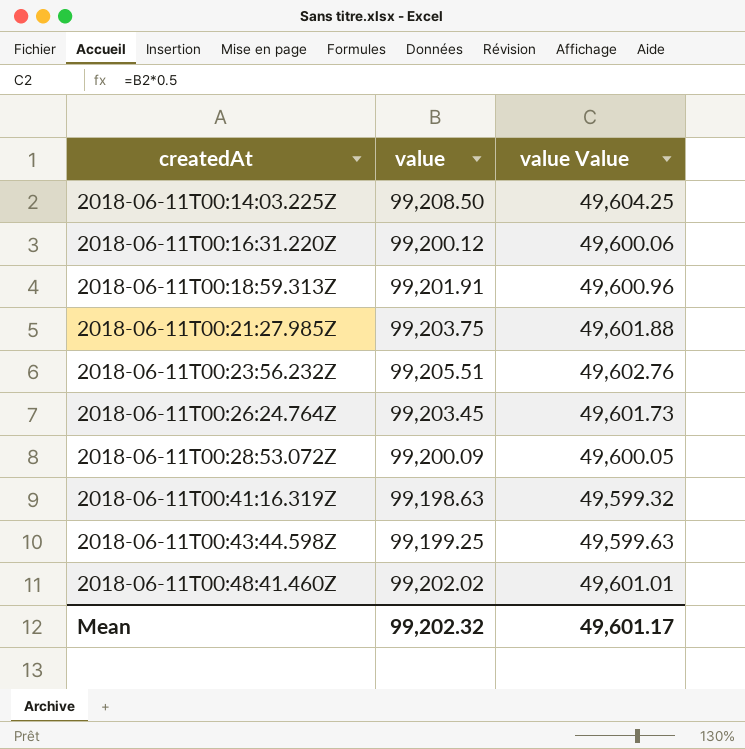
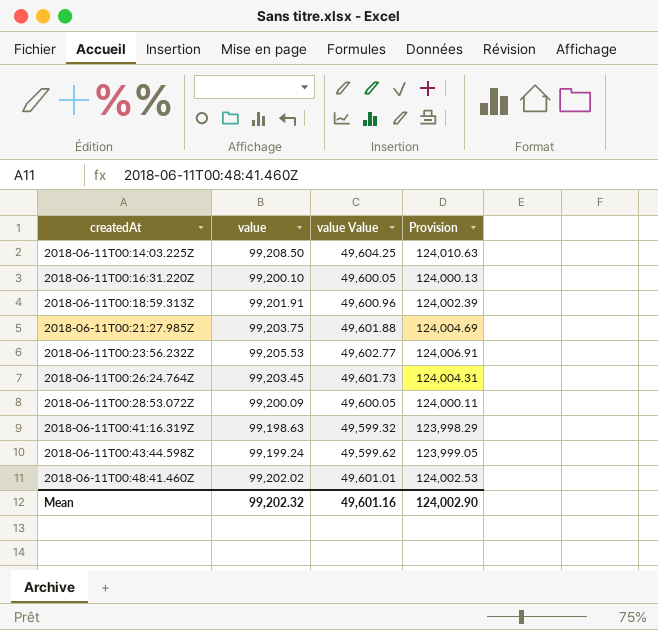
column Provision | formula: none -> [value] * 1.25
2018-06-11T00:16:31.220Z | value: 99,200.12 -> 99,200.10
2018-06-11T00:16:31.220Z | value Value: 49,600.06 -> 49,600.05
2018-06-11T00:23:56.232Z | value: 99,205.51 -> 99,205.53
2018-06-11T00:23:56.232Z | value Value: 49,602.76 -> 49,602.77
2018-06-11T00:43:44.598Z | value: 99,199.25 -> 99,199.24
2018-06-11T00:43:44.598Z | value Value: 49,599.63 -> 49,599.62
Mean | value Value: 49,601.17 -> 49,601.16

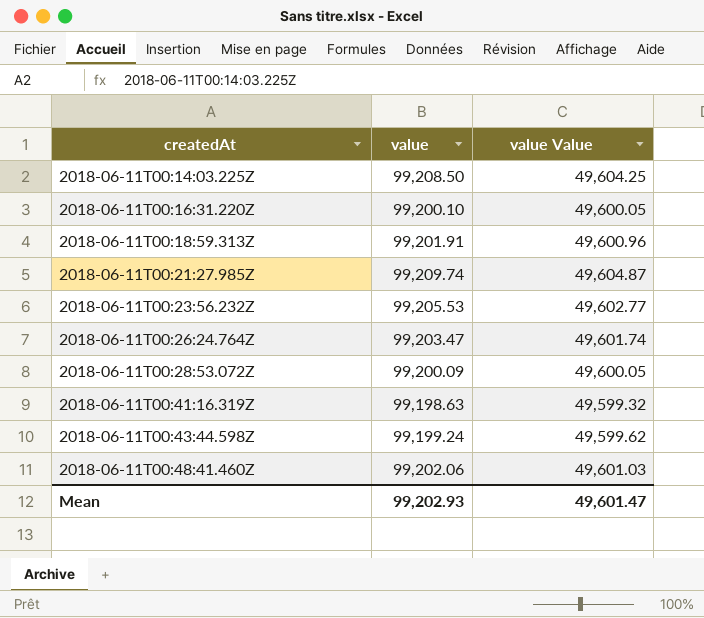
column Provision | formula: [value] * 1.25 -> none
2018-06-11T00:21:27.985Z | value: 99,203.75 -> 99,209.74
2018-06-11T00:21:27.985Z | value Value: 49,601.88 -> 49,604.87
2018-06-11T00:26:24.764Z | value: 99,203.45 -> 99,203.47
2018-06-11T00:26:24.764Z | value Value: 49,601.73 -> 49,601.74
2018-06-11T00:48:41.460Z | value: 99,202.02 -> 99,202.06
2018-06-11T00:48:41.460Z | value Value: 49,601.01 -> 49,601.03
Mean | value: 99,202.32 -> 99,202.93
Mean | value Value: 49,601.16 -> 49,601.47

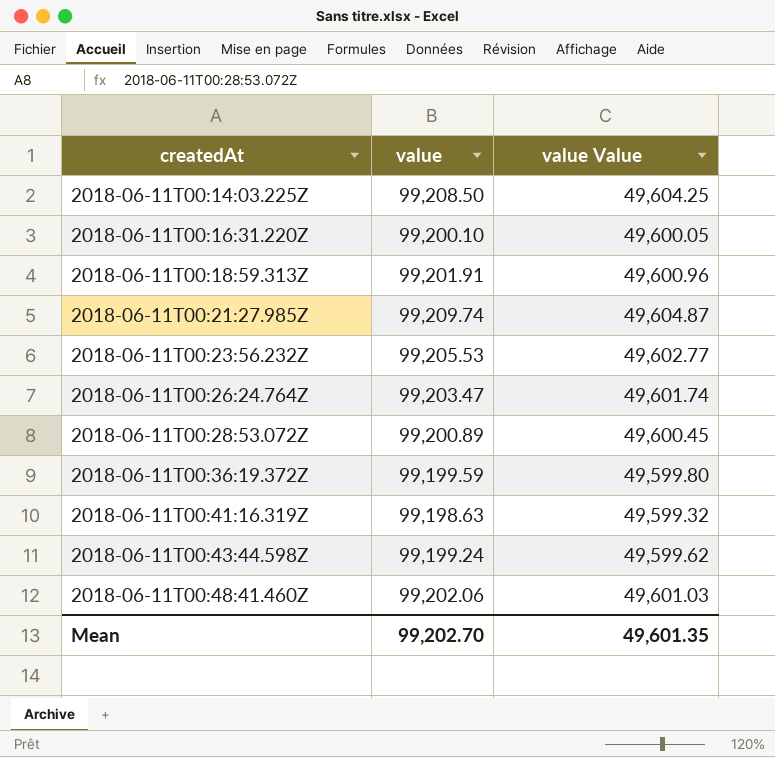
2018-06-11T00:28:53.072Z | value: 99,200.09 -> 99,200.89
2018-06-11T00:28:53.072Z | value Value: 49,600.05 -> 49,600.45
row 2018-06-11T00:36:19.372Z: none -> 99,199.59 | 49,599.80
Mean | value: 99,202.93 -> 99,202.70
Mean | value Value: 49,601.47 -> 49,601.35

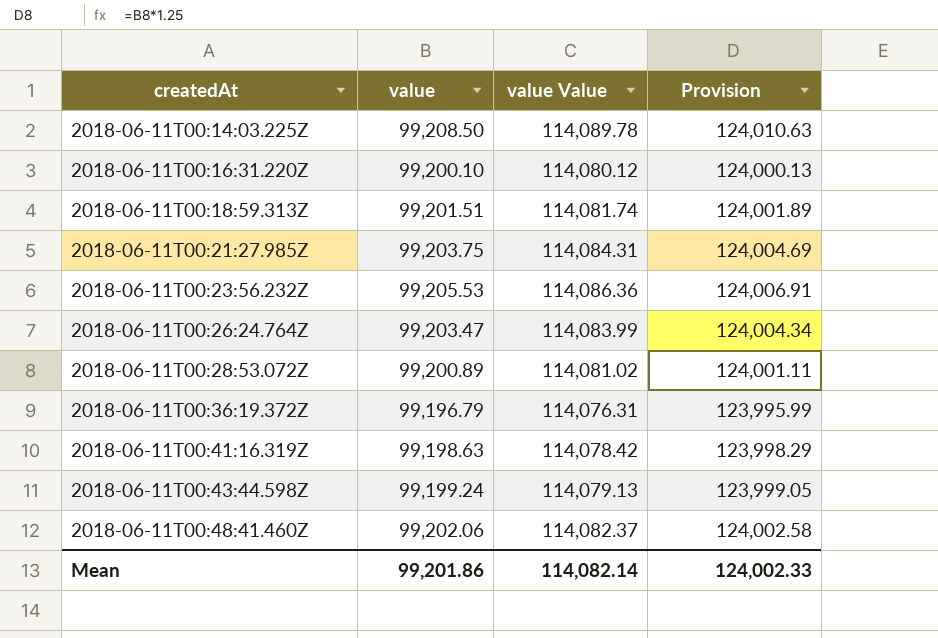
column value Value | formula: [value] * 0.5 -> [value] * 1.15
column Provision | formula: none -> [value] * 1.25
2018-06-11T00:18:59.313Z | value: 99,201.91 -> 99,201.51
2018-06-11T00:21:27.985Z | value: 99,209.74 -> 99,203.75
2018-06-11T00:36:19.372Z | value: 99,199.59 -> 99,196.79
Mean | value: 99,202.70 -> 99,201.86
Mean | value Value: 49,601.35 -> 114,082.14

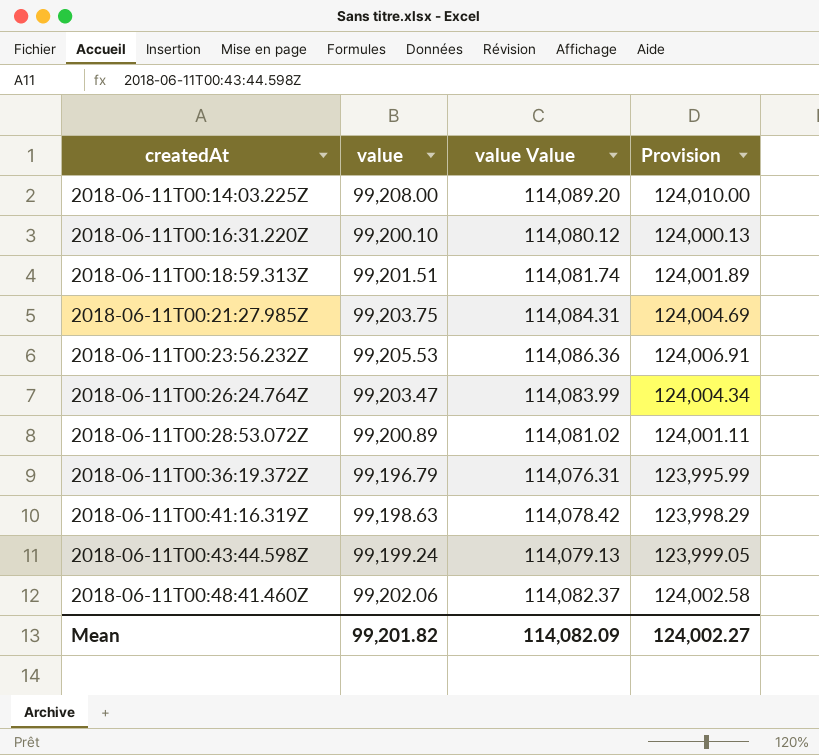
2018-06-11T00:14:03.225Z | value: 99,208.50 -> 99,208.00
2018-06-11T00:14:03.225Z | value Value: 114,089.78 -> 114,089.20
2018-06-11T00:14:03.225Z | Provision: 124,010.63 -> 124,010.00
Mean | value: 99,201.86 -> 99,201.82
Mean | value Value: 114,082.14 -> 114,082.09
Mean | Provision: 124,002.33 -> 124,002.27

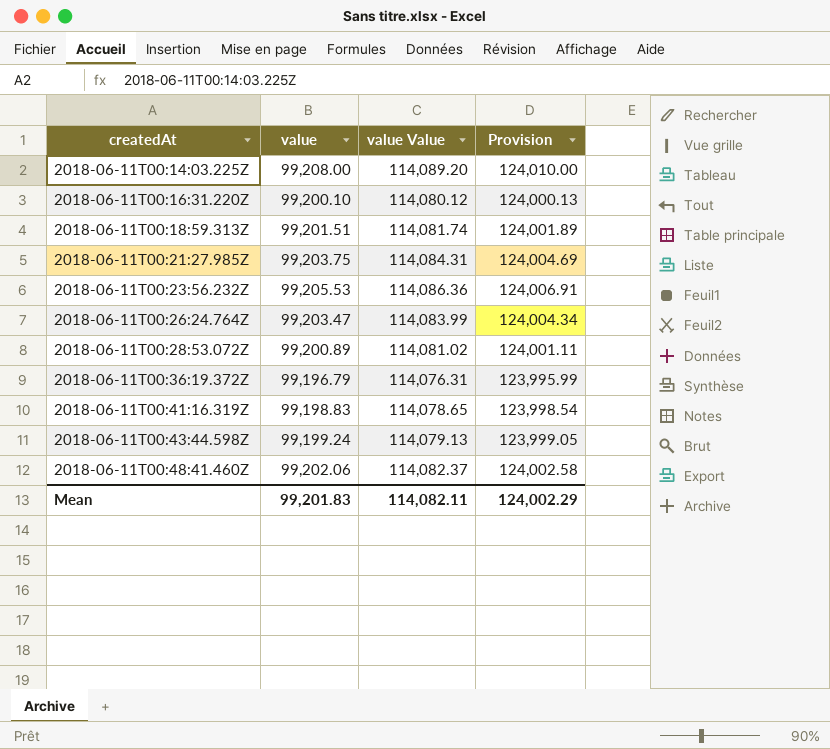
2018-06-11T00:41:16.319Z | value: 99,198.63 -> 99,198.83
2018-06-11T00:41:16.319Z | value Value: 114,078.42 -> 114,078.65
2018-06-11T00:41:16.319Z | Provision: 123,998.29 -> 123,998.54
Mean | value: 99,201.82 -> 99,201.83
Mean | value Value: 114,082.09 -> 114,082.11
Mean | Provision: 124,002.27 -> 124,002.29

